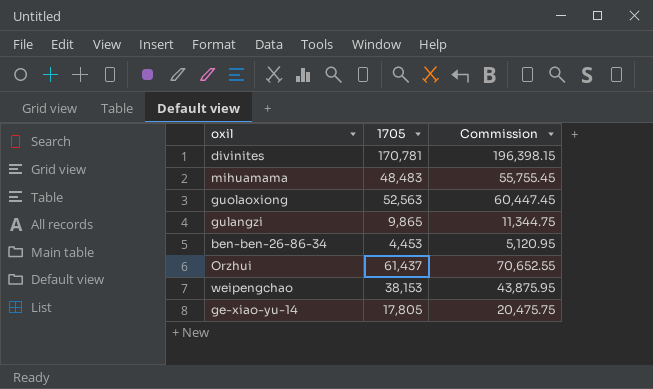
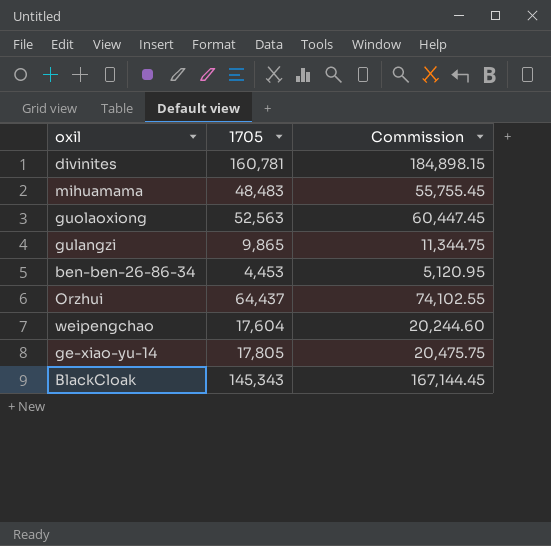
divinites | 1705: 170,781 -> 160,781
divinites | Commission: 196,398.15 -> 184,898.15
Orzhui | 1705: 61,437 -> 64,437
Orzhui | Commission: 70,652.55 -> 74,102.55
weipengchao | 1705: 38,153 -> 17,604
weipengchao | Commission: 43,875.95 -> 20,244.60
row BlackCloak: none -> 145,343 | 167,144.45

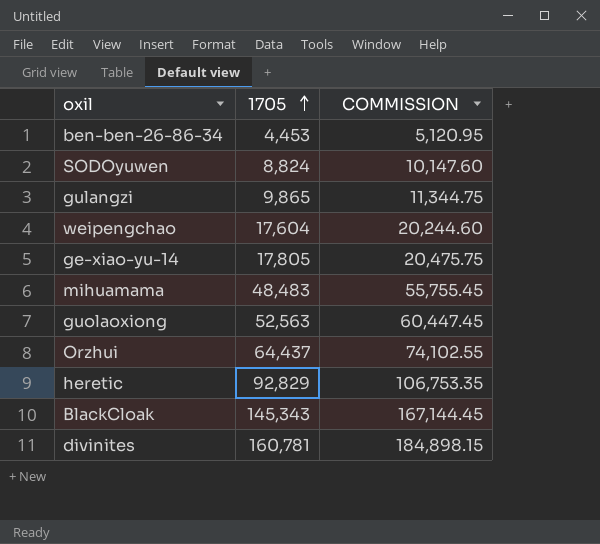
row order: none -> 1705 ascending
column name: Commission -> COMMISSION
row SODOyuwen: none -> 8,824 | 10,147.60
row heretic: none -> 92,829 | 106,753.35

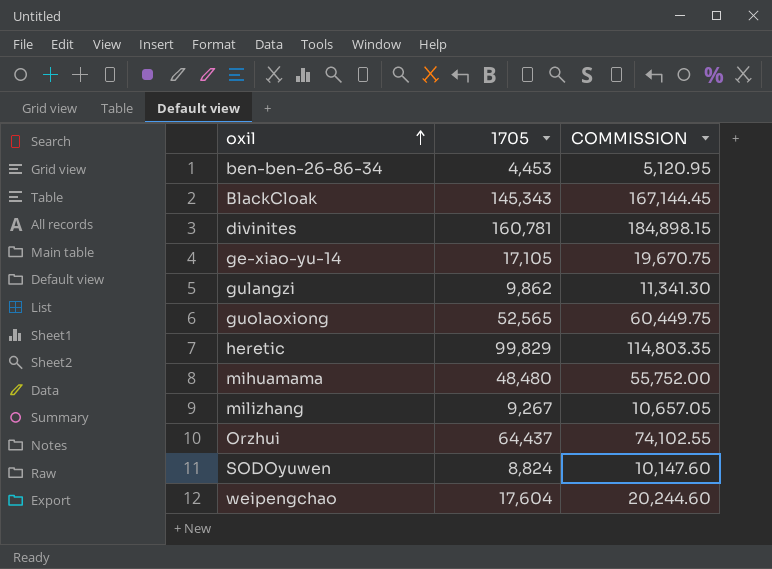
row order: 1705 ascending -> oxil ascending
ge-xiao-yu-14 | 1705: 17,805 -> 17,105
ge-xiao-yu-14 | COMMISSION: 20,475.75 -> 19,670.75
gulangzi | 1705: 9,865 -> 9,862
gulangzi | COMMISSION: 11,344.75 -> 11,341.30
guolaoxiong | 1705: 52,563 -> 52,565
guolaoxiong | COMMISSION: 60,447.45 -> 60,449.75
heretic | 1705: 92,829 -> 99,829
heretic | COMMISSION: 106,753.35 -> 114,803.35
mihuamama | 1705: 48,483 -> 48,480
mihuamama | COMMISSION: 55,755.45 -> 55,752.00
row milizhang: none -> 9,267 | 10,657.05

